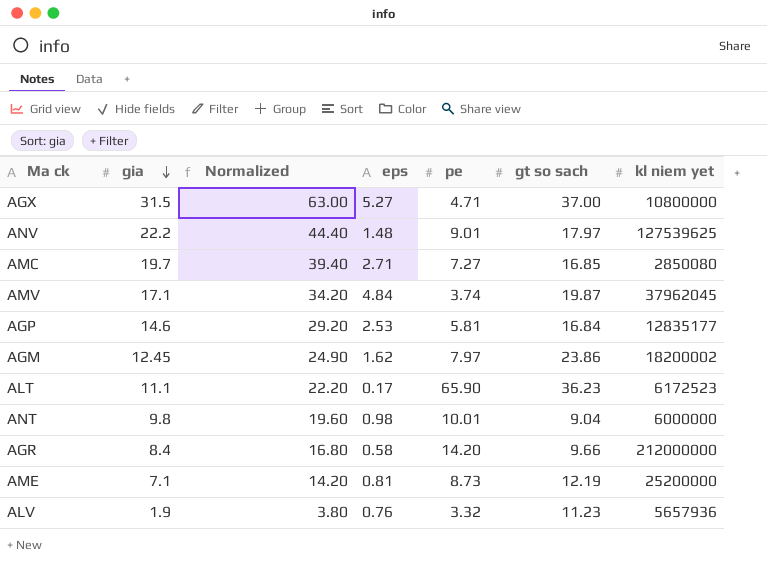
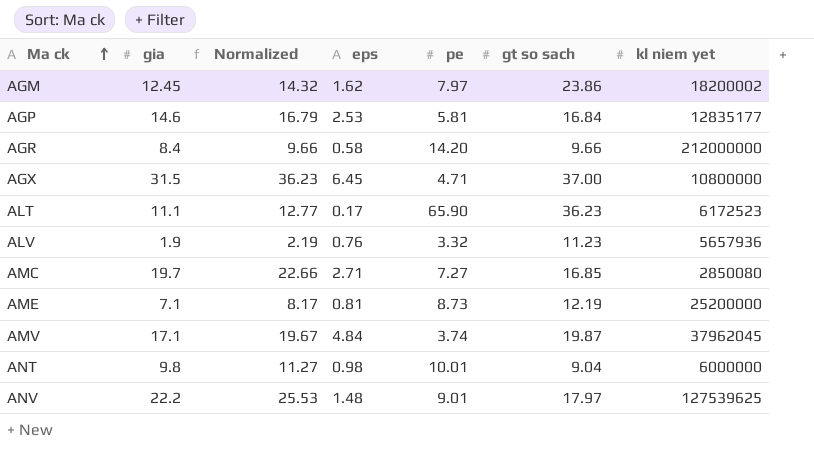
row order: gia descending -> Ma ck ascending
column Normalized | formula: [gia] * 2 -> [gia] * 1.15
AGX | eps: 5.27 -> 6.45

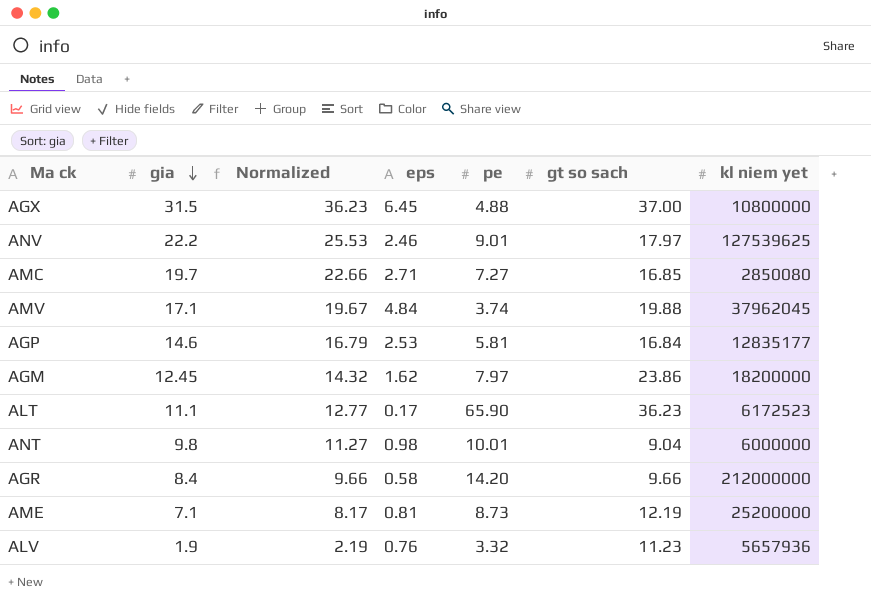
row order: Ma ck ascending -> gia descending
AGX | pe: 4.71 -> 4.88
ANV | eps: 1.48 -> 2.46
AMV | gt so sach: 19.87 -> 19.88
AGM | kl niem yet: 18200002 -> 18200000

